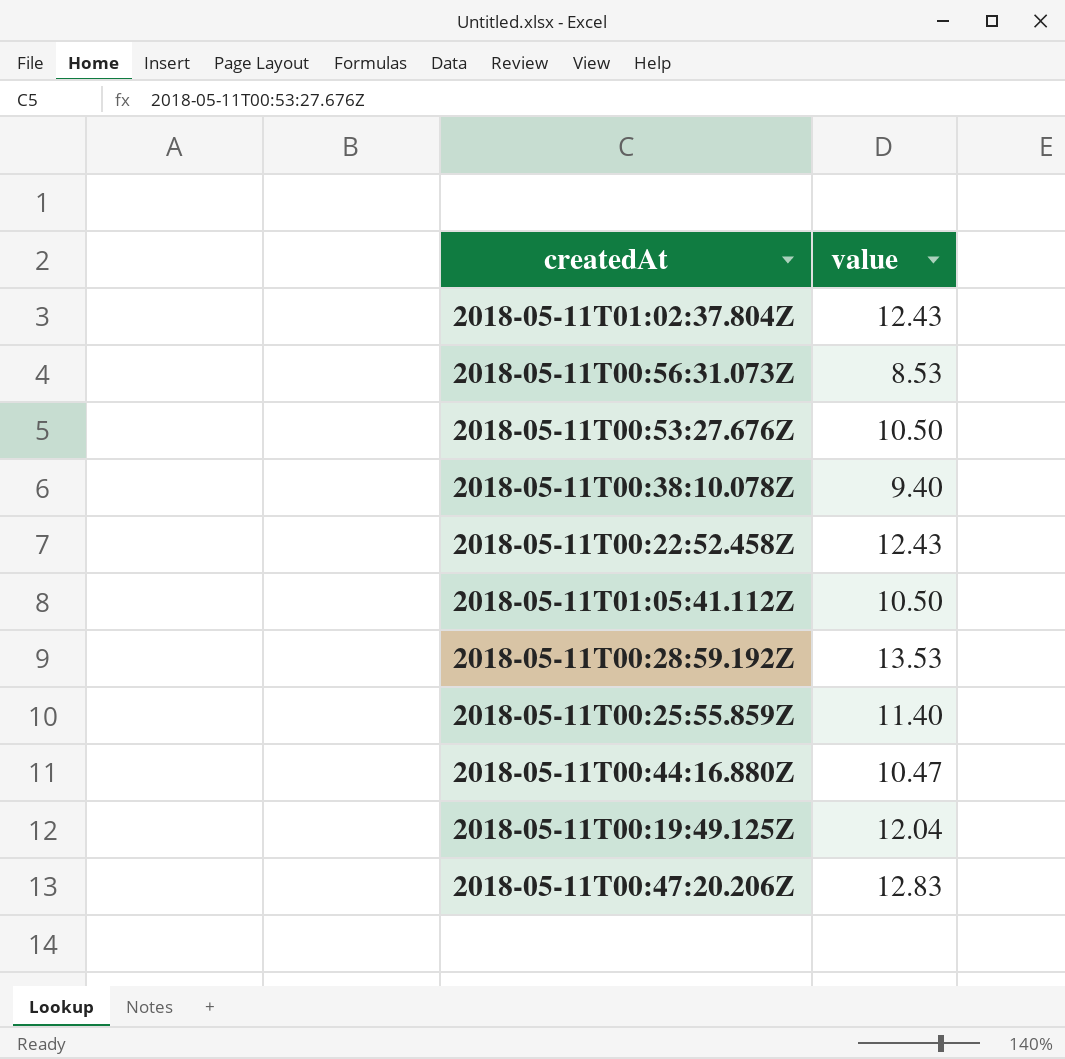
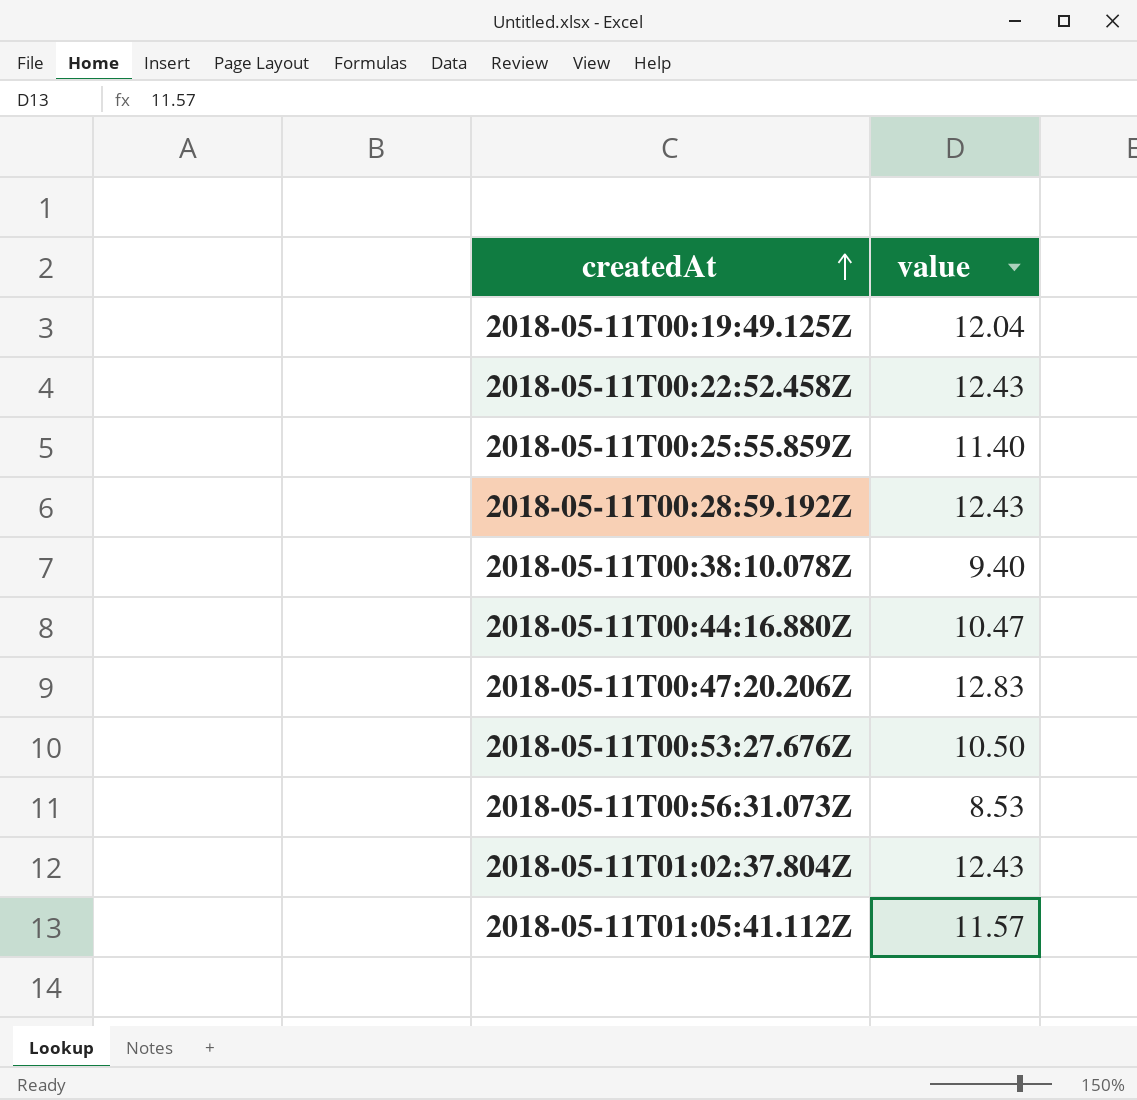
row order: none -> createdAt ascending
2018-05-11T00:28:59.192Z | value: 13.53 -> 12.43
2018-05-11T01:05:41.112Z | value: 10.50 -> 11.57

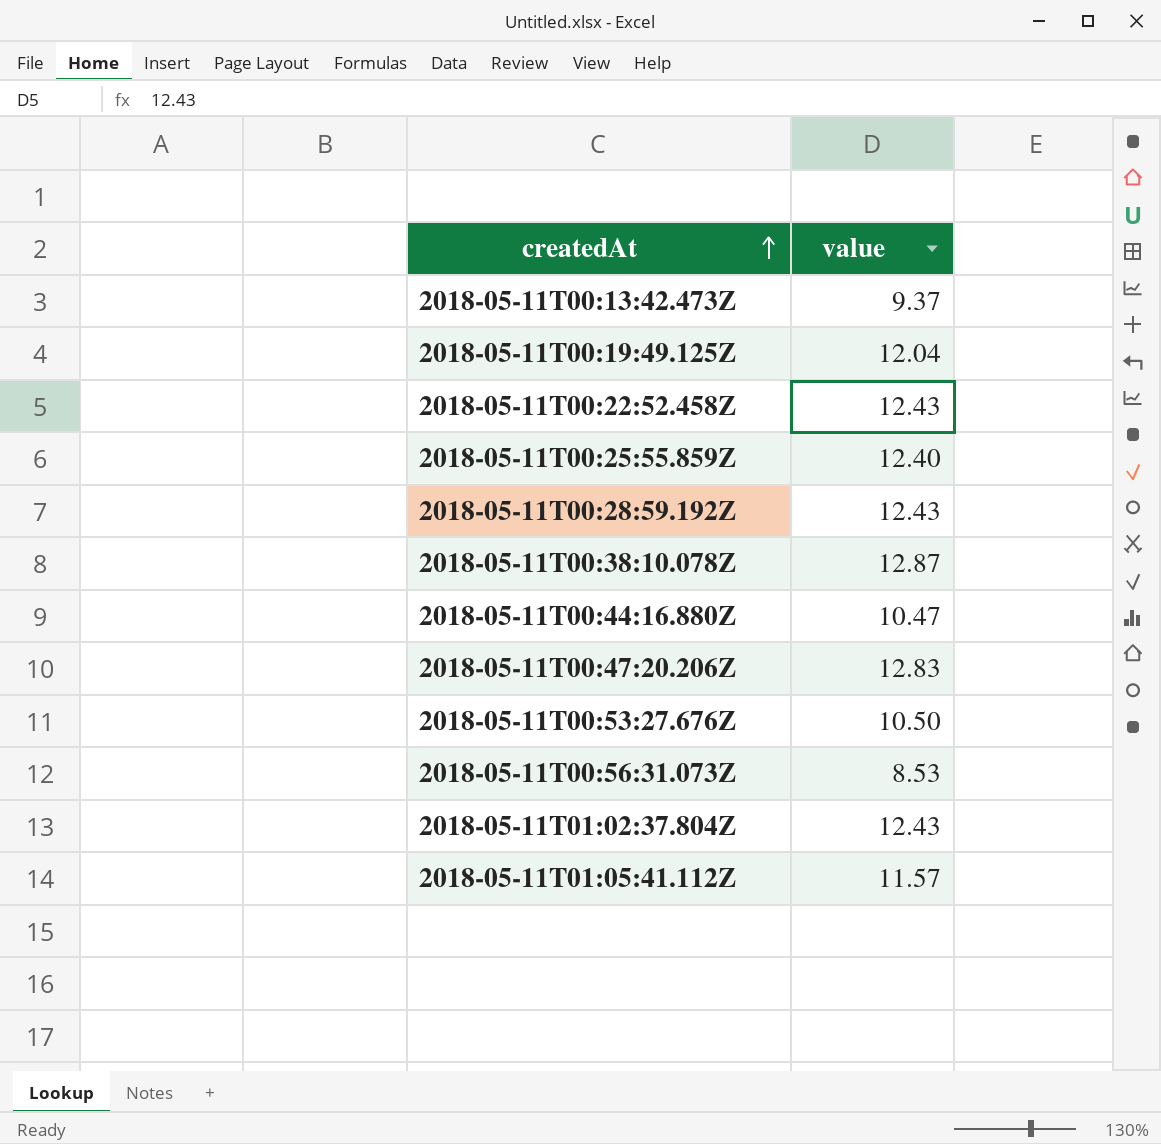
row 2018-05-11T00:13:42.473Z: none -> 9.37
2018-05-11T00:25:55.859Z | value: 11.40 -> 12.40
2018-05-11T00:38:10.078Z | value: 9.40 -> 12.87

